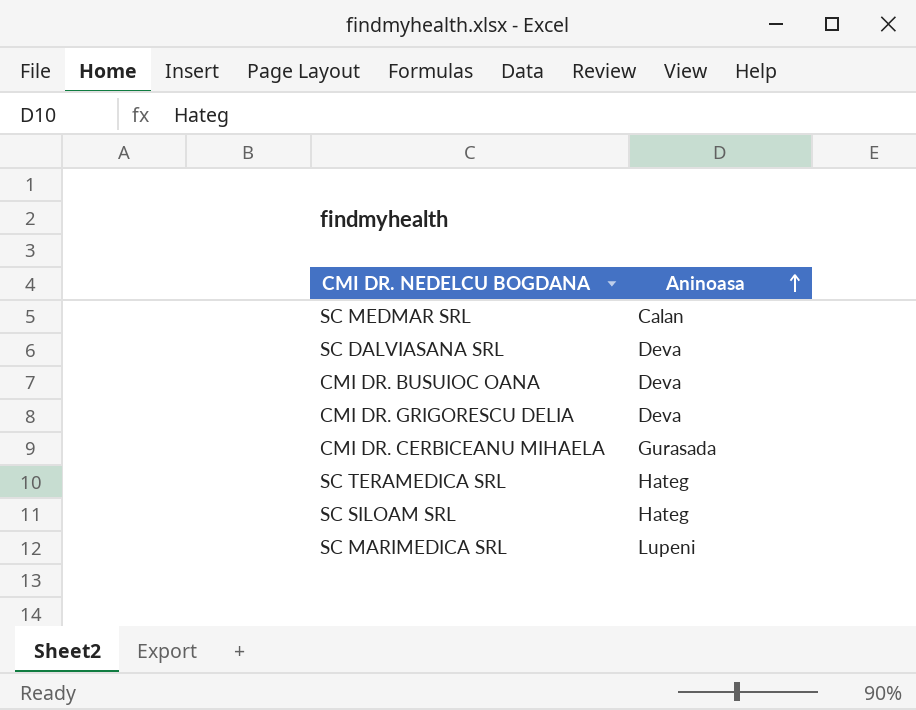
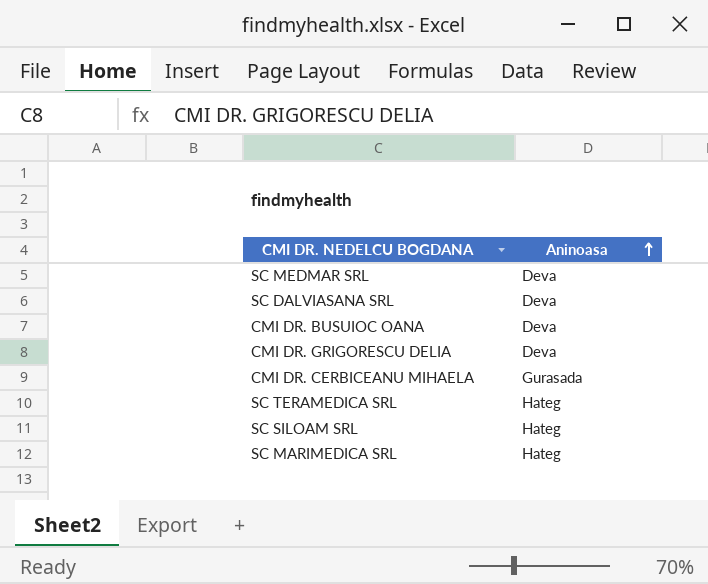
SC MEDMAR SRL | Aninoasa: Calan -> Deva
SC MARIMEDICA SRL | Aninoasa: Lupeni -> Hateg

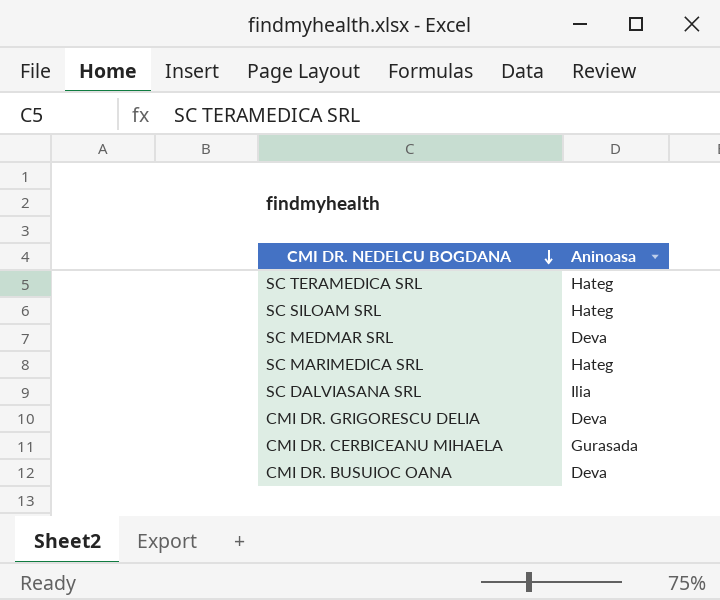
row order: Aninoasa ascending -> CMI DR. NEDELCU BOGDANA descending
SC DALVIASANA SRL | Aninoasa: Deva -> Ilia

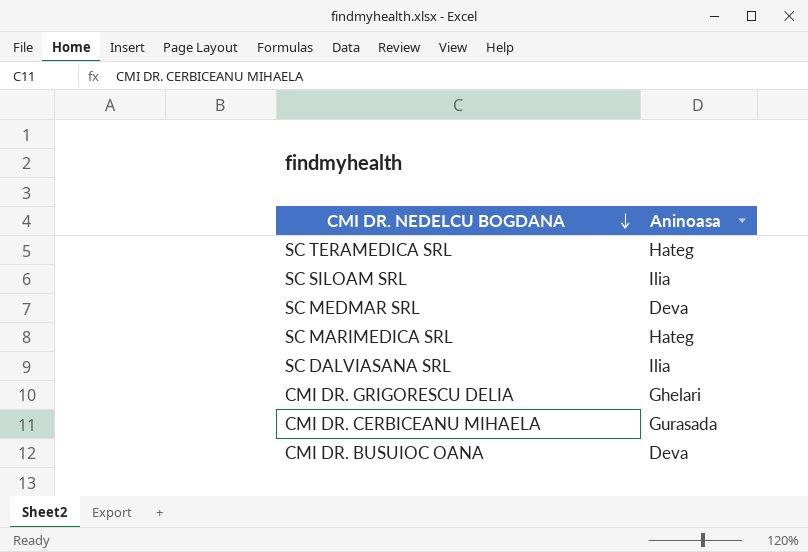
SC SILOAM SRL | Aninoasa: Hateg -> Ilia
CMI DR. GRIGORESCU DELIA | Aninoasa: Deva -> Ghelari

